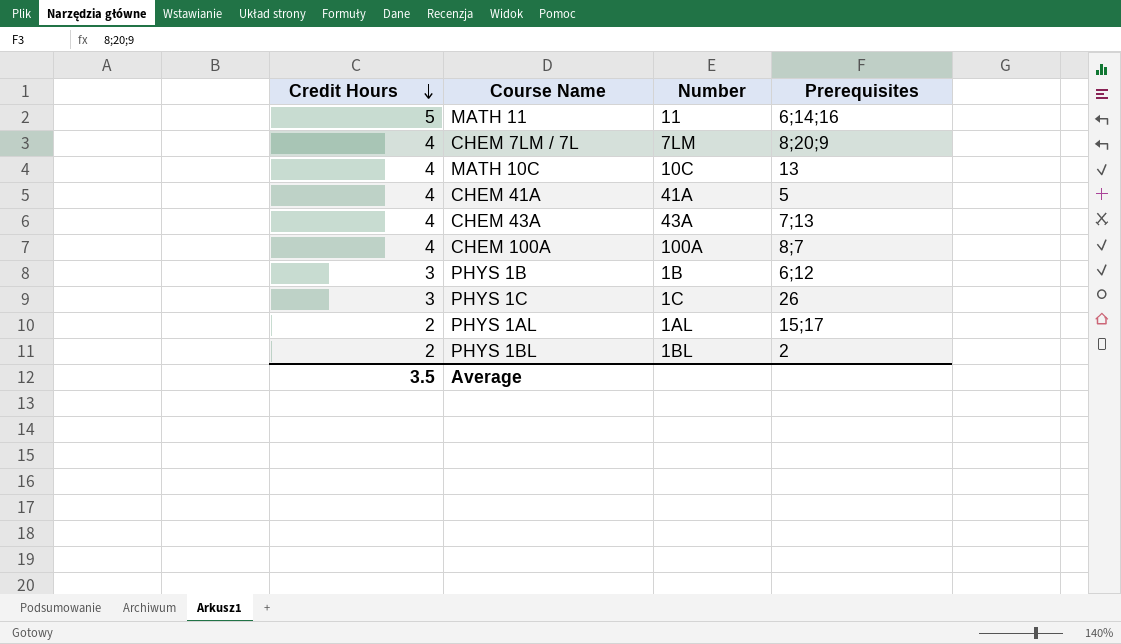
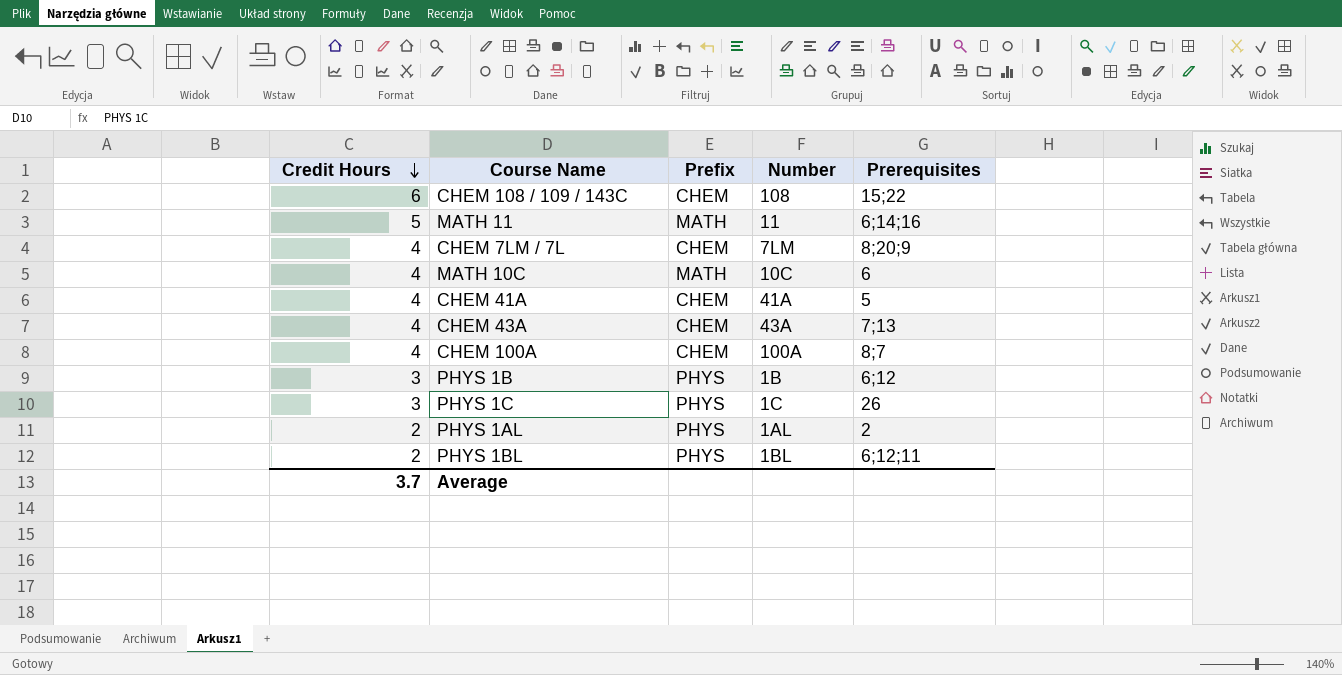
column Prefix | position: none -> 3
row CHEM 108 / 109 / 143C: none -> 6 | CHEM | 108 | 15;22
MATH 10C | Prerequisites: 13 -> 6
PHYS 1AL | Prerequisites: 15;17 -> 2
PHYS 1BL | Prerequisites: 2 -> 6;12;11
Average | Credit Hours: 3.5 -> 3.7

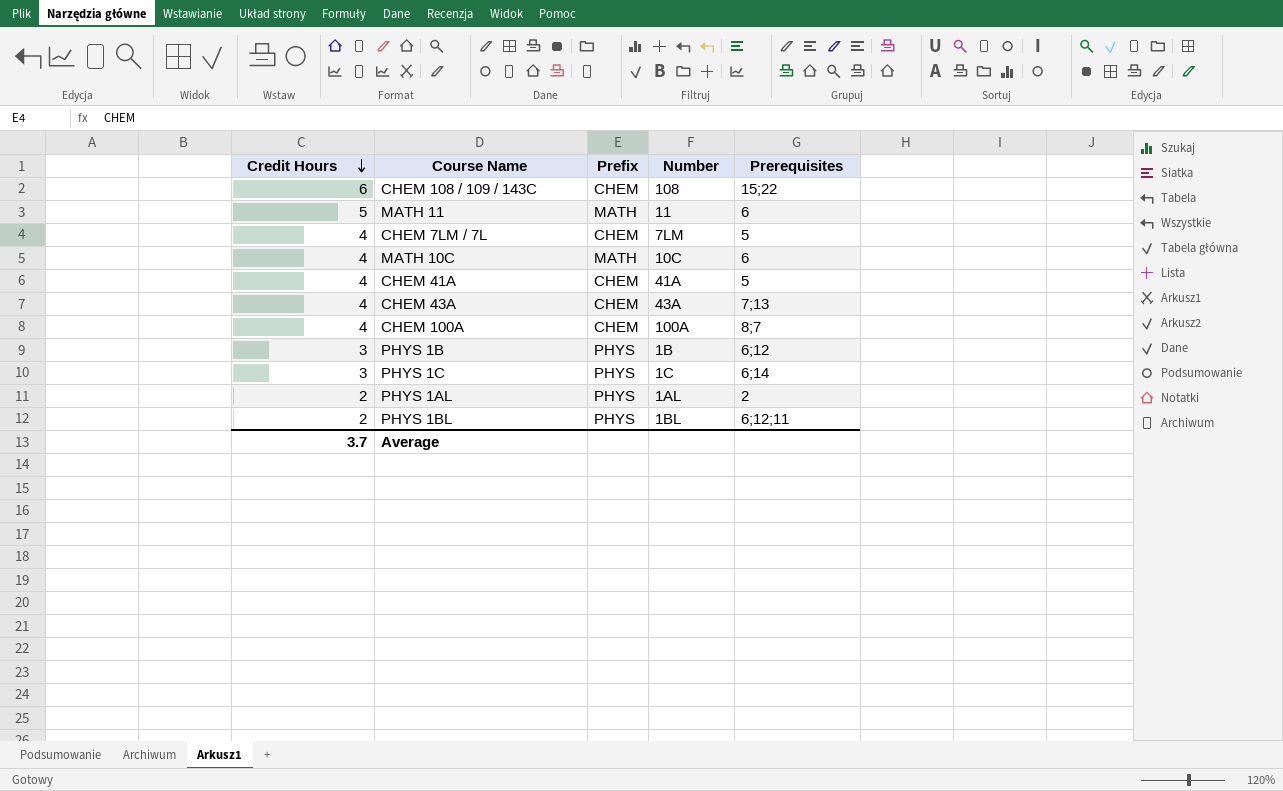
MATH 11 | Prerequisites: 6;14;16 -> 6
CHEM 7LM / 7L | Prerequisites: 8;20;9 -> 5
PHYS 1C | Prerequisites: 26 -> 6;14

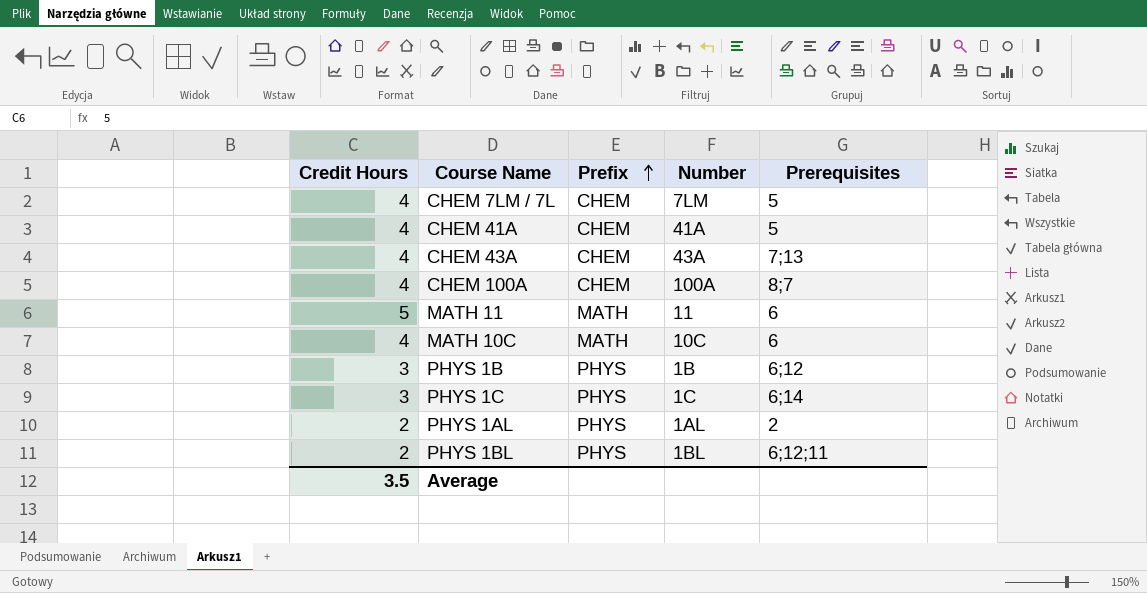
row order: Credit Hours descending -> Prefix ascending
row CHEM 108 / 109 / 143C: 6 | CHEM | 108 | 15;22 -> none
Average | Credit Hours: 3.7 -> 3.5

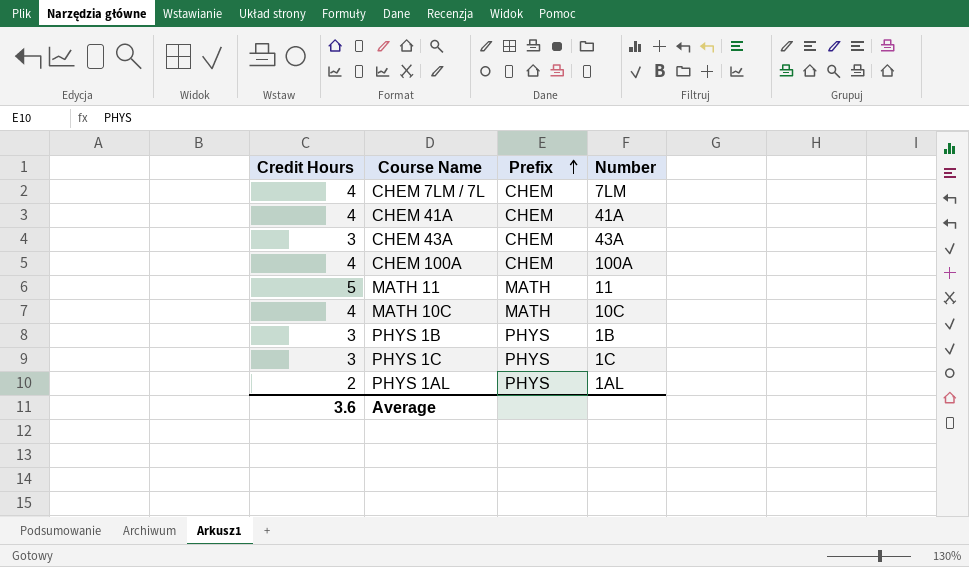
column Prerequisites | position: 5 -> none
row PHYS 1BL: 2 | PHYS | 1BL | 6;12;11 -> none
CHEM 43A | Credit Hours: 4 -> 3
Average | Credit Hours: 3.5 -> 3.6

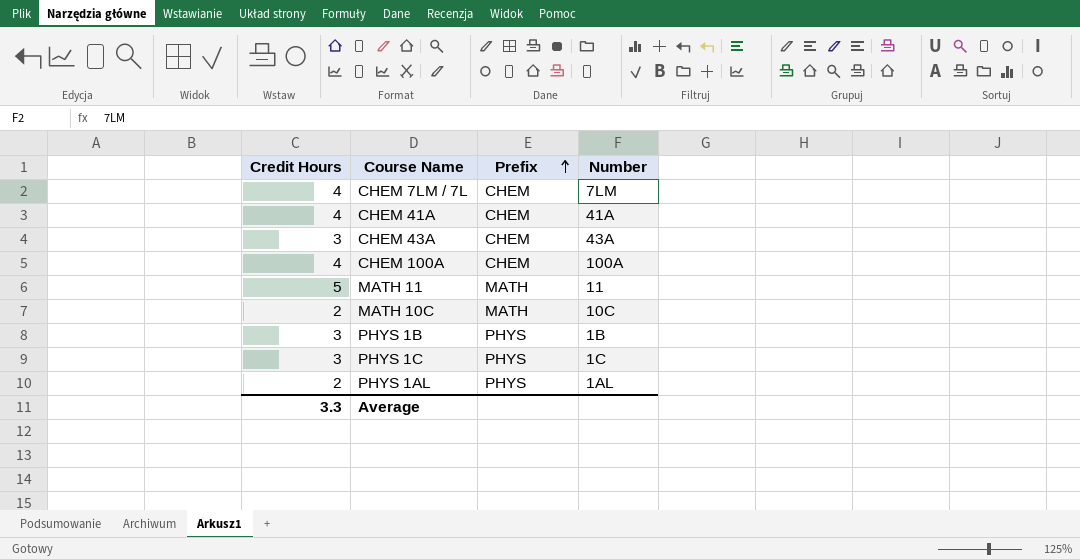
MATH 10C | Credit Hours: 4 -> 2
Average | Credit Hours: 3.6 -> 3.3

